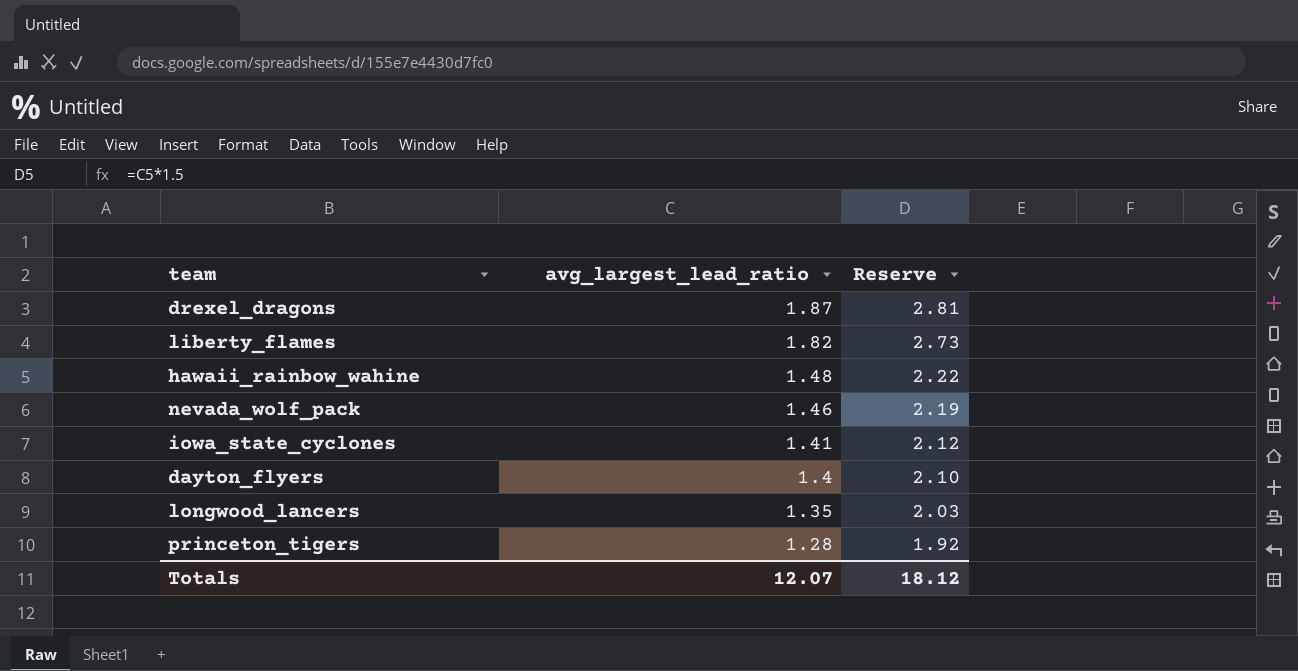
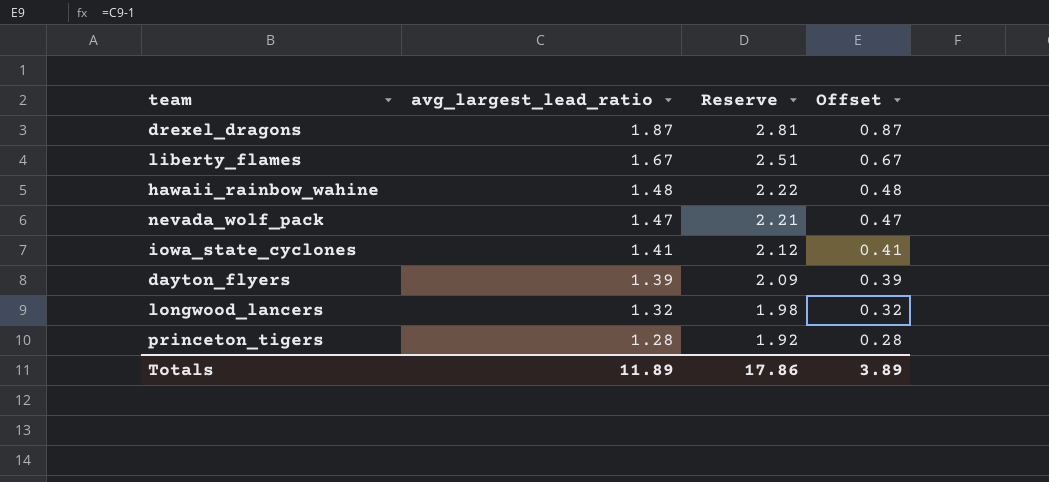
column Offset | formula: none -> [avg_largest_lead_ratio] - 1
liberty_flames | avg_largest_lead_ratio: 1.82 -> 1.67
liberty_flames | Reserve: 2.73 -> 2.51
nevada_wolf_pack | avg_largest_lead_ratio: 1.46 -> 1.47
nevada_wolf_pack | Reserve: 2.19 -> 2.21
dayton_flyers | avg_largest_lead_ratio: 1.4 -> 1.39
dayton_flyers | Reserve: 2.10 -> 2.09
longwood_lancers | avg_largest_lead_ratio: 1.35 -> 1.32
longwood_lancers | Reserve: 2.03 -> 1.98
Totals | avg_largest_lead_ratio: 12.07 -> 11.89
Totals | Reserve: 18.12 -> 17.86

